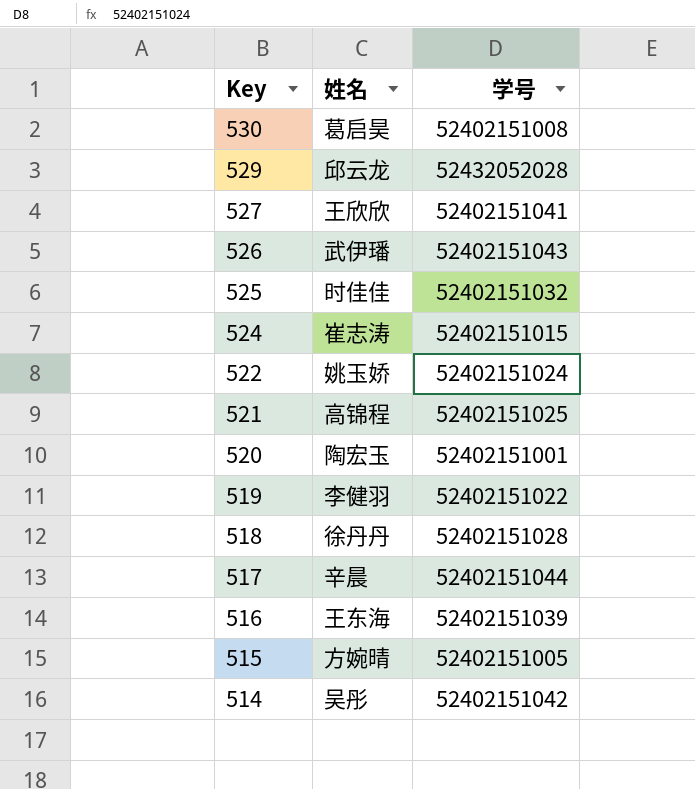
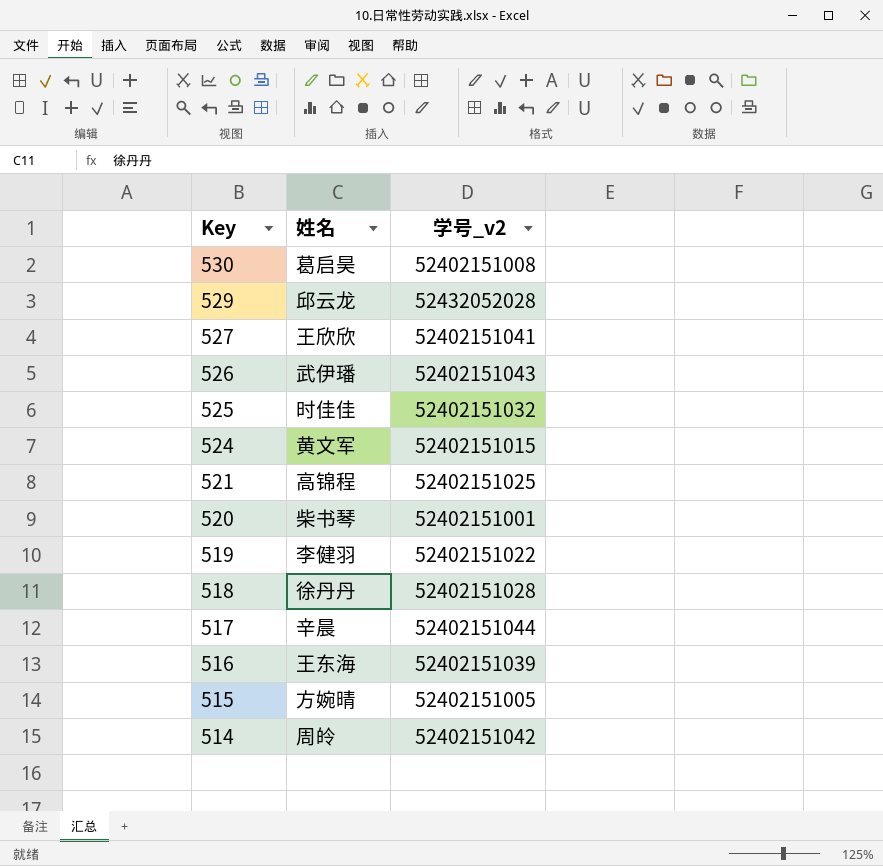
column name: 学号 -> 学号_v2
row 522: 姚玉娇 | 52402151024 -> none
524 | 姓名: 崔志涛 -> 黄文军
520 | 姓名: 陶宏玉 -> 柴书琴
514 | 姓名: 吴彤 -> 周皊

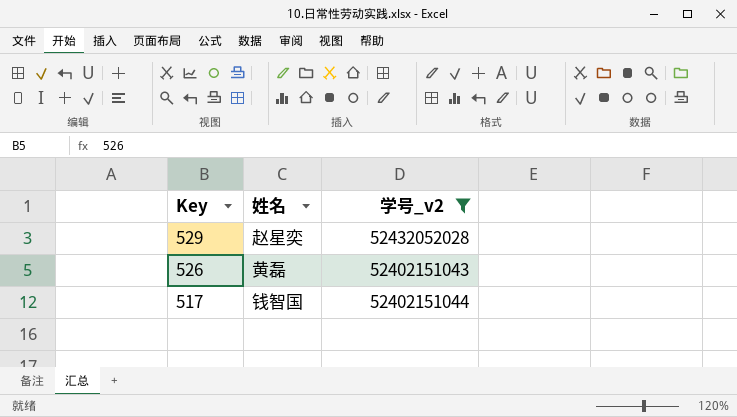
filter: none -> 学号_v2 >= 52402151043
529 | 姓名: 邱云龙 -> 赵星奕
526 | 姓名: 武伊璠 -> 黄磊
517 | 姓名: 辛晨 -> 钱智国

